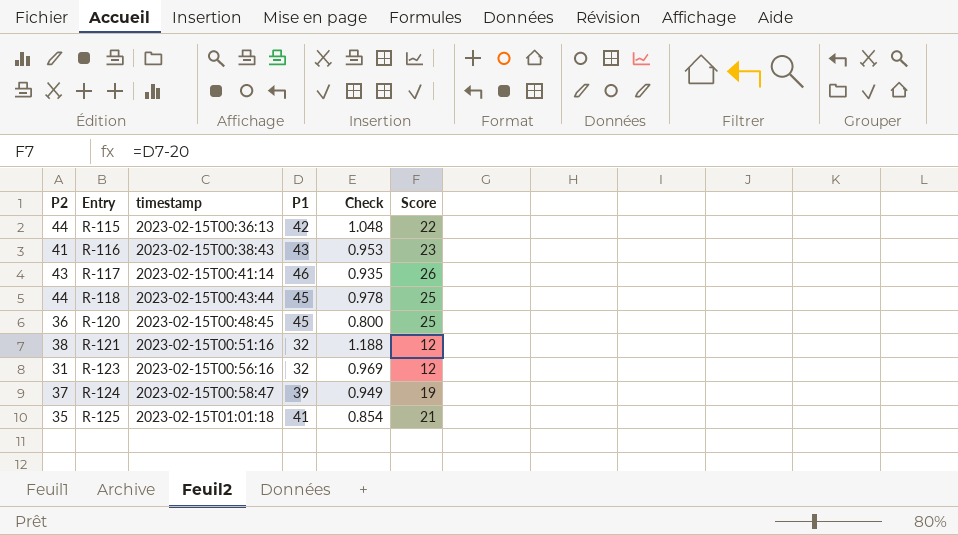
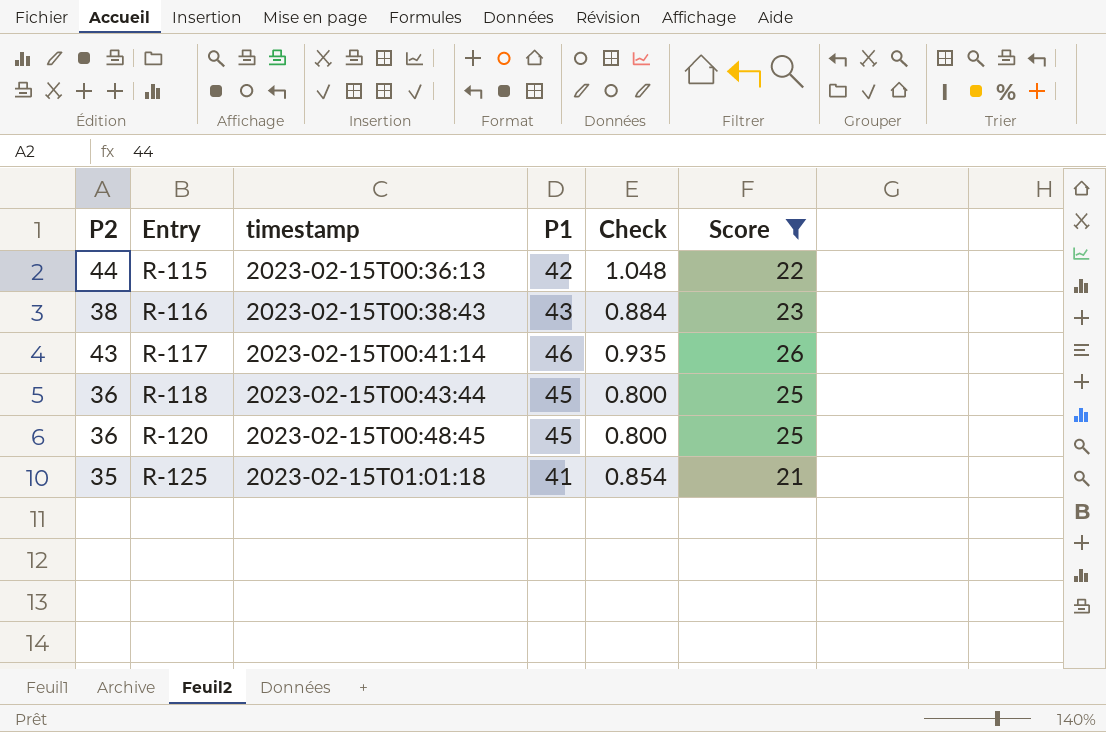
filter: none -> Score >= 21
R-116 | P2: 41 -> 38
R-116 | Check: 0.953 -> 0.884
R-118 | P2: 44 -> 36
R-118 | Check: 0.978 -> 0.800

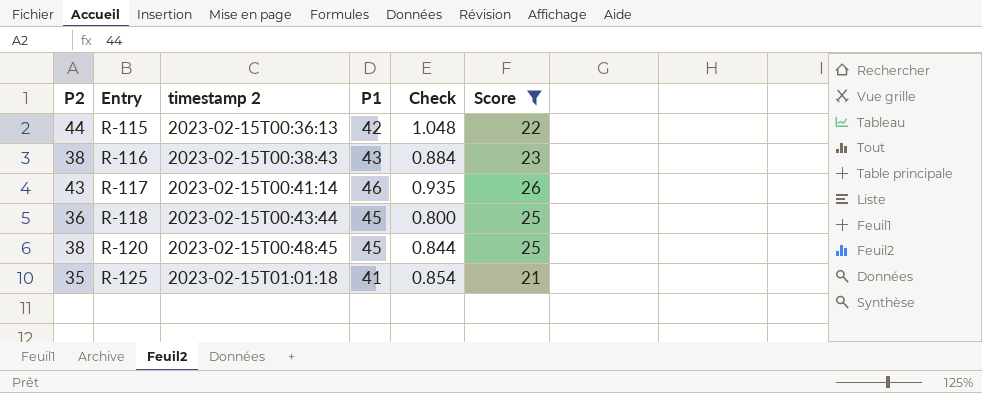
column name: timestamp -> timestamp 2
R-120 | P2: 36 -> 38
R-120 | Check: 0.800 -> 0.844

